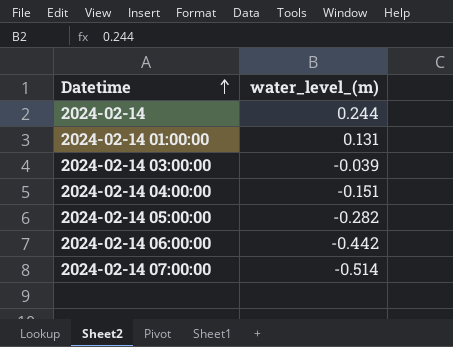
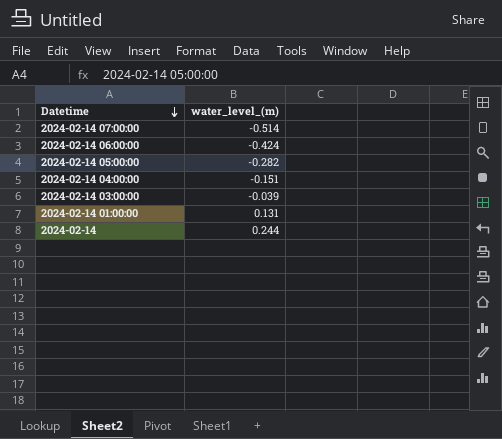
row order: Datetime ascending -> Datetime descending
2024-02-14 06:00:00 | water_level_(m): -0.442 -> -0.424

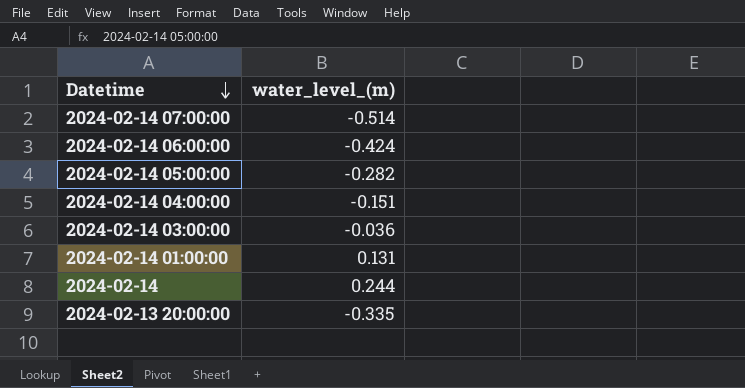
2024-02-14 03:00:00 | water_level_(m): -0.039 -> -0.036
row 2024-02-13 20:00:00: none -> -0.335

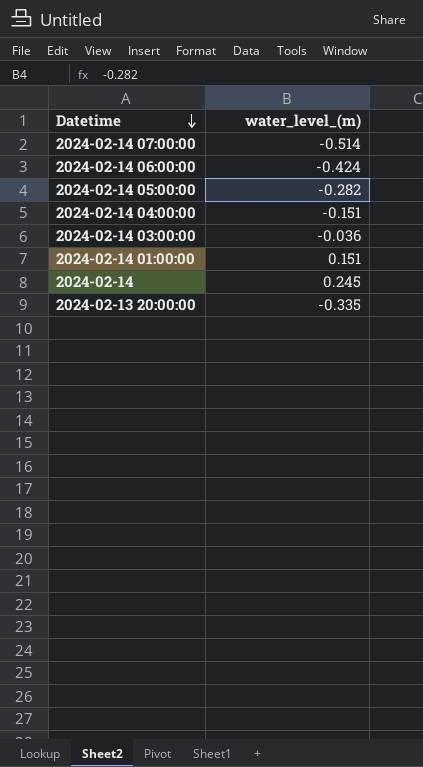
2024-02-14 01:00:00 | water_level_(m): 0.131 -> 0.151
2024-02-14 | water_level_(m): 0.244 -> 0.245

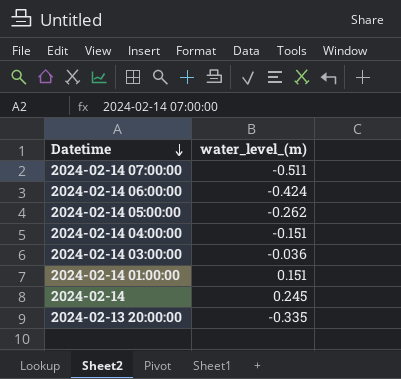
2024-02-14 07:00:00 | water_level_(m): -0.514 -> -0.511
2024-02-14 05:00:00 | water_level_(m): -0.282 -> -0.262

